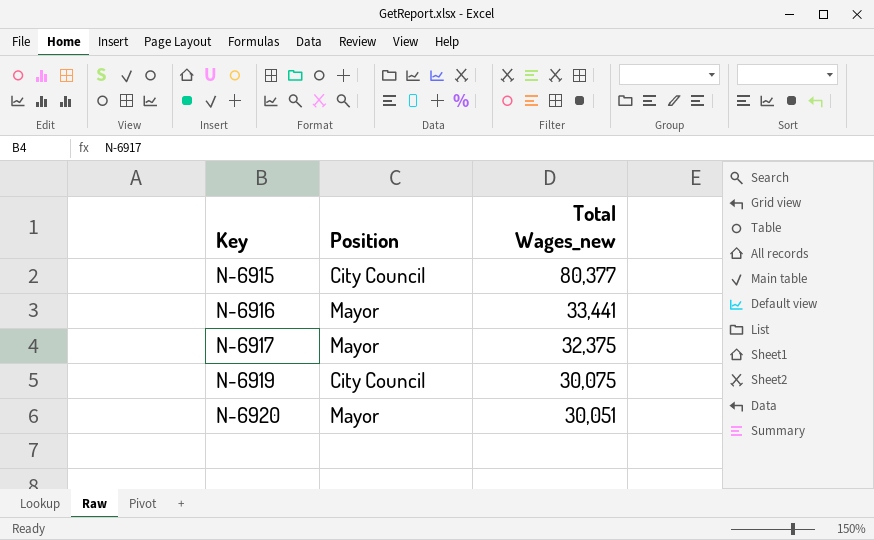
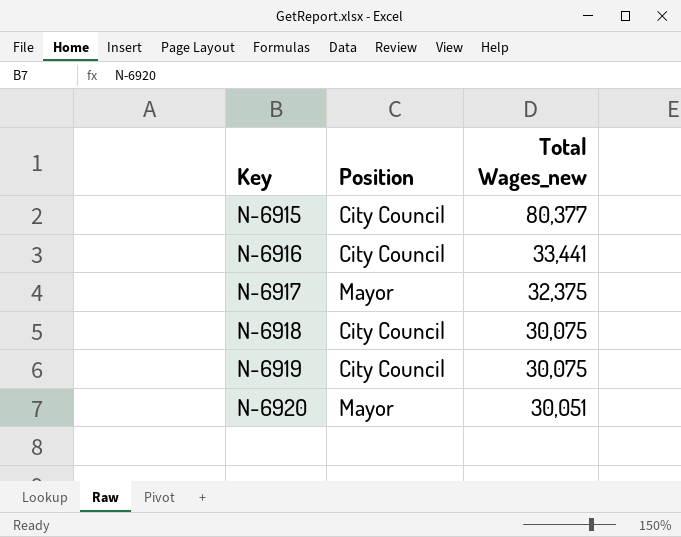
N-6916 | Position: Mayor -> City Council
row N-6918: none -> City Council | 30,075

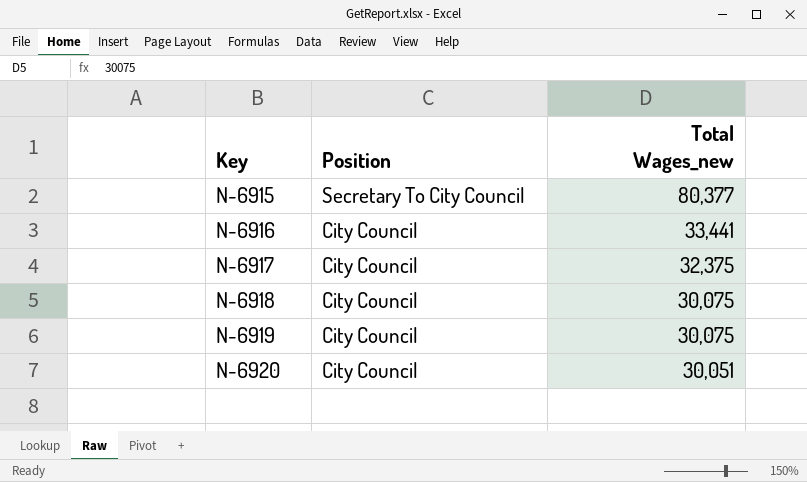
N-6915 | Position: City Council -> Secretary To City Council
N-6917 | Position: Mayor -> City Council
N-6920 | Position: Mayor -> City Council

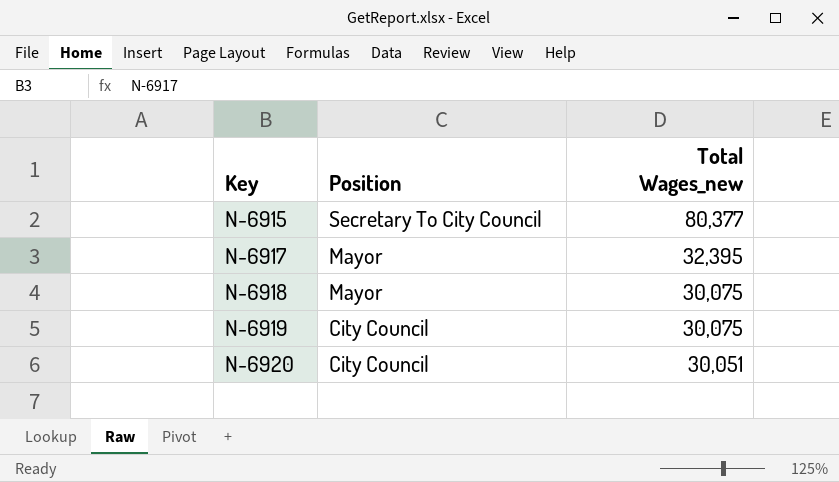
row N-6916: City Council | 33,441 -> none
N-6917 | Position: City Council -> Mayor
N-6917 | Total Wages_new: 32,375 -> 32,395
N-6918 | Position: City Council -> Mayor

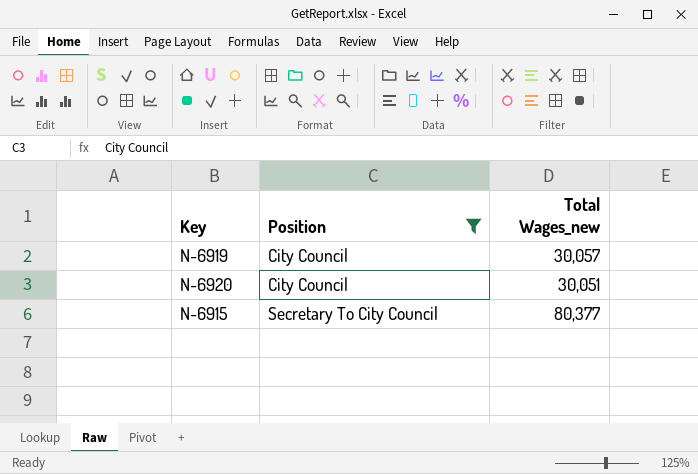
filter: none -> Position != Mayor
row order: Key ascending -> Position ascending
N-6919 | Total Wages_new: 30,075 -> 30,057

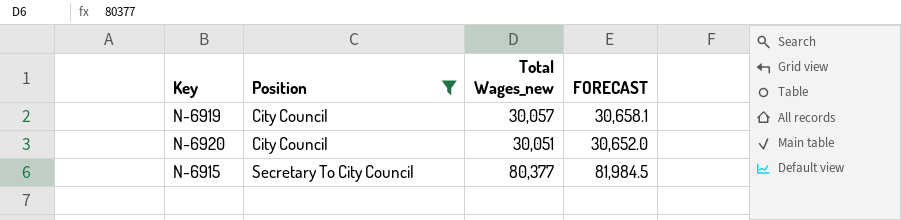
column FORECAST | formula: none -> [Total Wages_new] * 1.02

